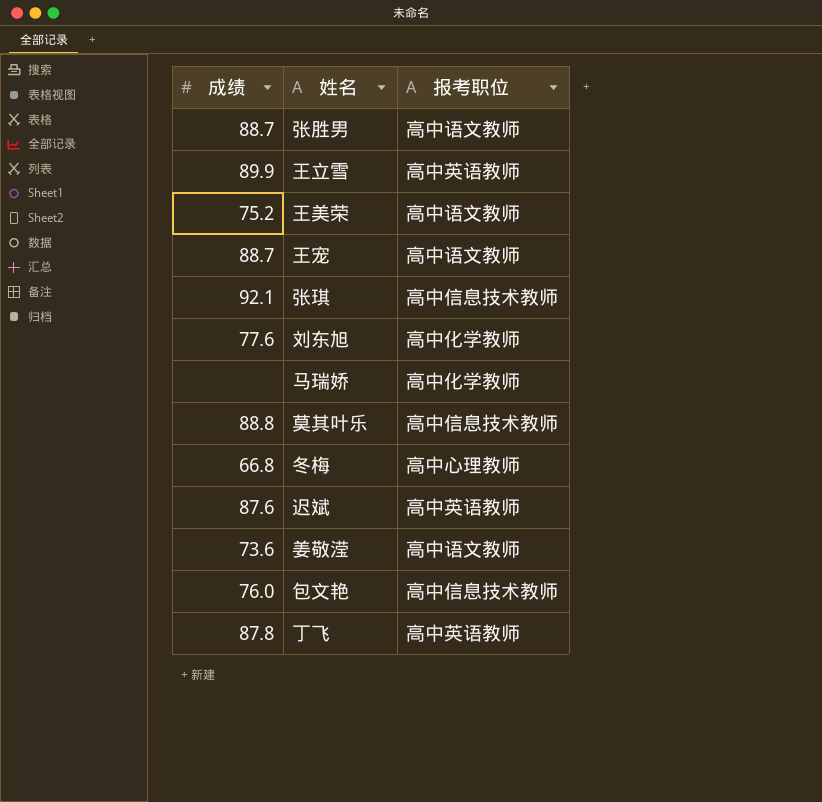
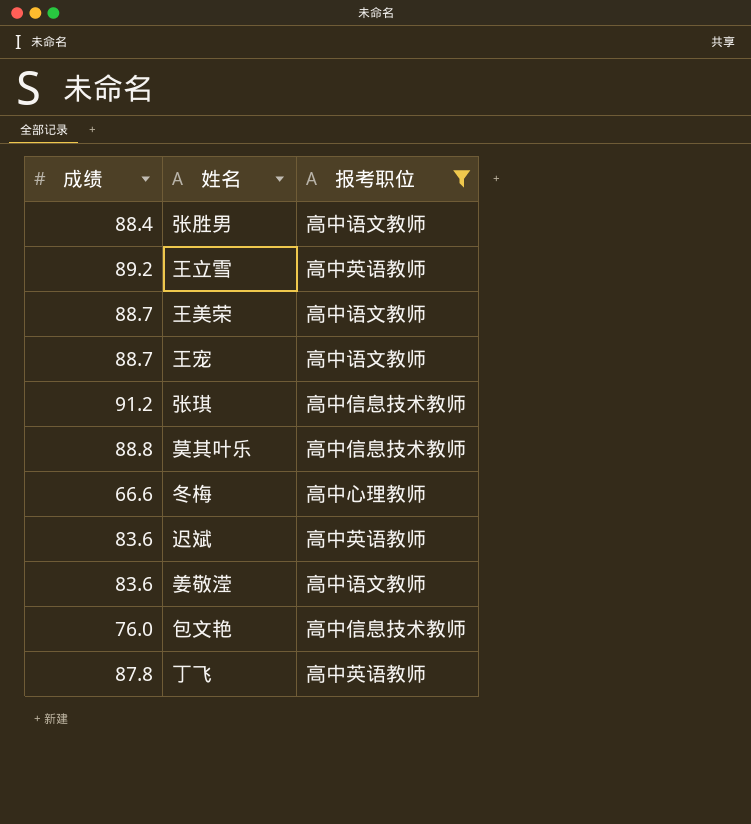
filter: none -> 报考职位 != 高中化学教师
张胜男 | 成绩: 88.7 -> 88.4
王立雪 | 成绩: 89.9 -> 89.2
王美荣 | 成绩: 75.2 -> 88.7
张琪 | 成绩: 92.1 -> 91.2
冬梅 | 成绩: 66.8 -> 66.6
迟斌 | 成绩: 87.6 -> 83.6
姜敬滢 | 成绩: 73.6 -> 83.6

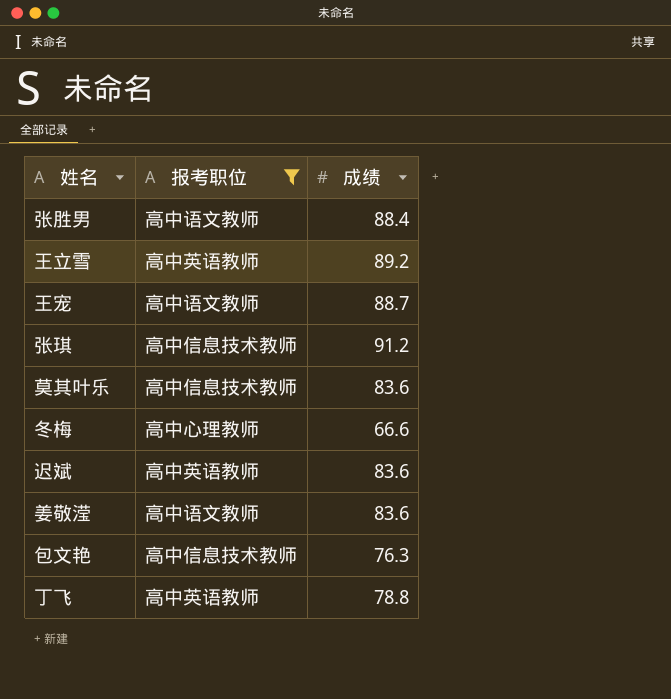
column 成绩 | position: 1 -> 3
row 王美荣: 88.7 | 高中语文教师 -> none
莫其叶乐 | 成绩: 88.8 -> 83.6
包文艳 | 成绩: 76.0 -> 76.3
丁飞 | 成绩: 87.8 -> 78.8

